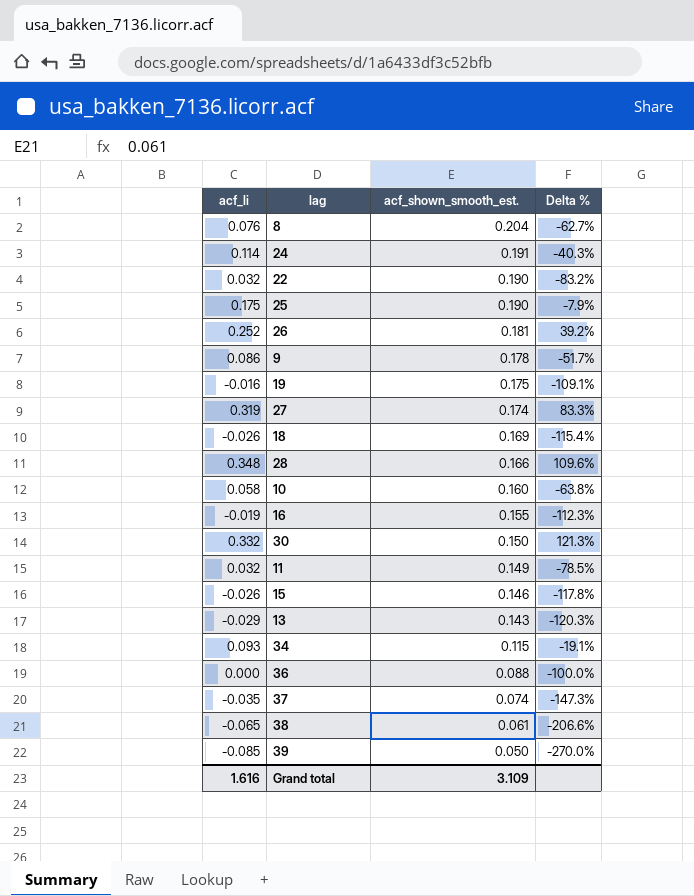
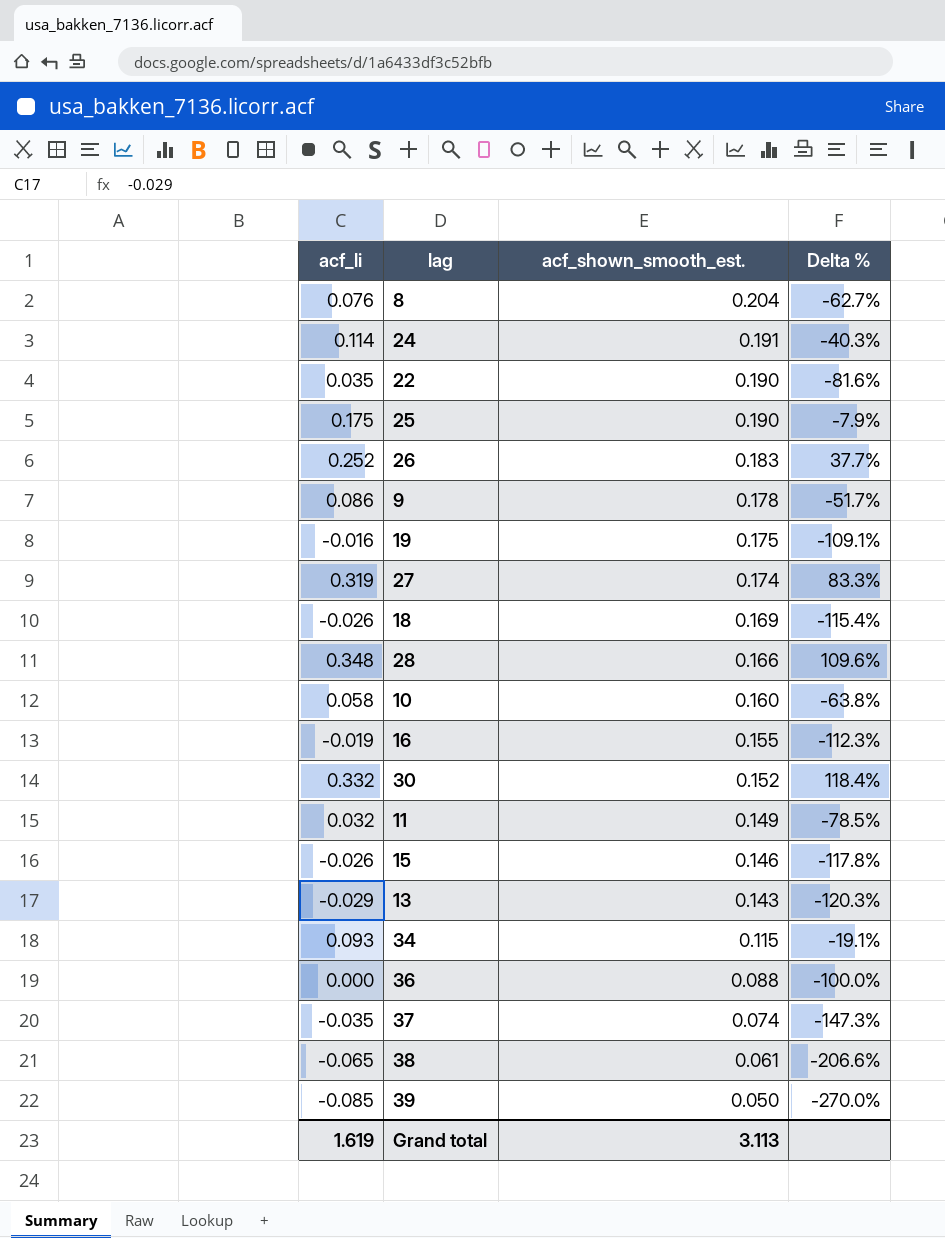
22 | acf_li: 0.032 -> 0.035
22 | Delta %: -83.2% -> -81.6%
26 | acf_shown_smooth_est.: 0.181 -> 0.183
26 | Delta %: 39.2% -> 37.7%
30 | acf_shown_smooth_est.: 0.150 -> 0.152
30 | Delta %: 121.3% -> 118.4%
Grand total | acf_li: 1.616 -> 1.619
Grand total | acf_shown_smooth_est.: 3.109 -> 3.113

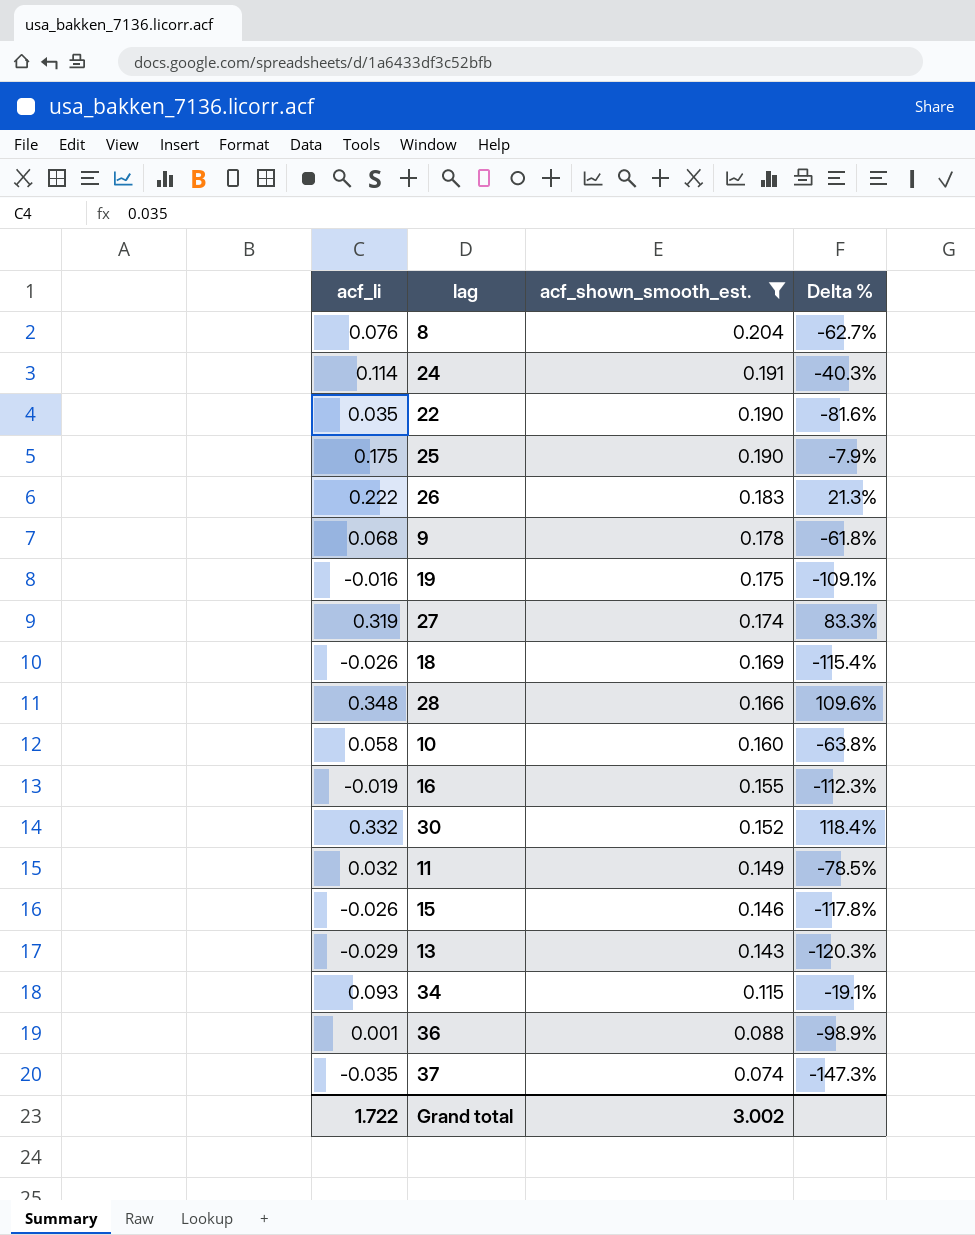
filter: none -> acf_shown_smooth_est. >= 0.074
26 | acf_li: 0.252 -> 0.222
26 | Delta %: 37.7% -> 21.3%
9 | acf_li: 0.086 -> 0.068
9 | Delta %: -51.7% -> -61.8%
36 | acf_li: 0.000 -> 0.001
36 | Delta %: -100.0% -> -98.9%
Grand total | acf_li: 1.619 -> 1.722
Grand total | acf_shown_smooth_est.: 3.113 -> 3.002

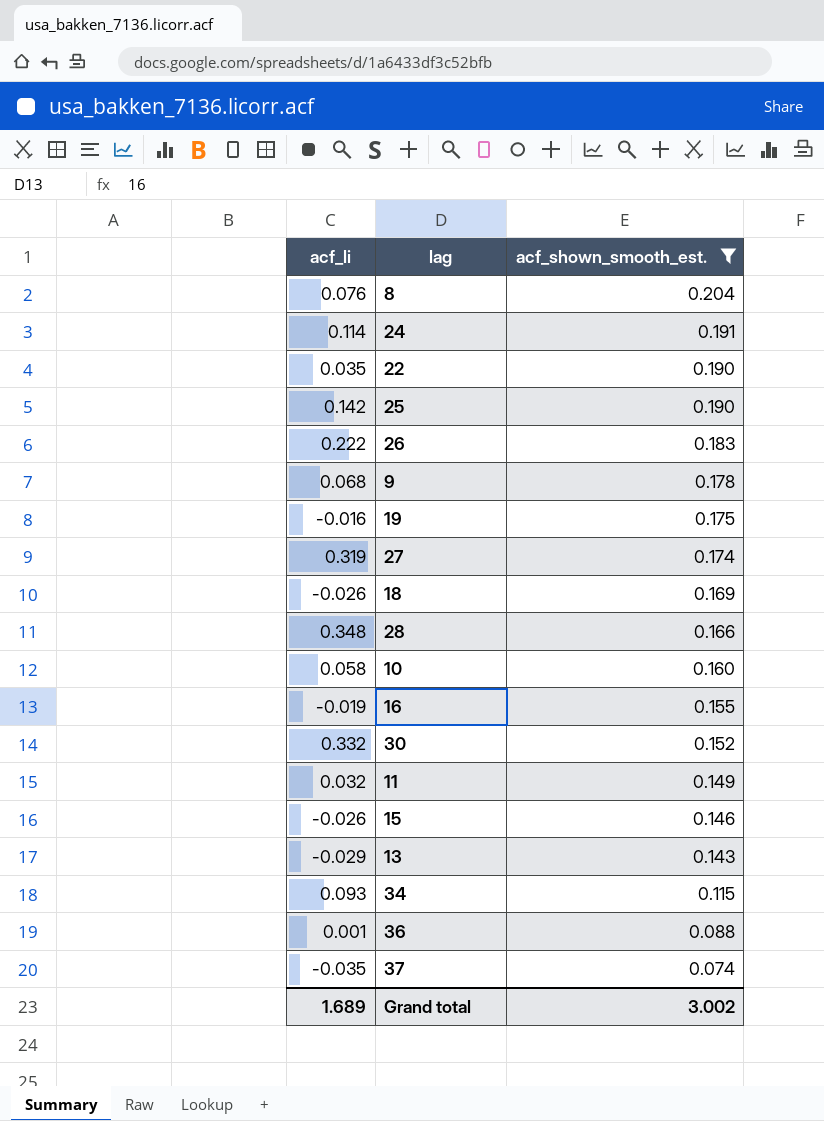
column Delta % | formula: ([acf_li] - [acf_shown_smooth_est.]) / [acf_shown_smooth_est.] -> none
25 | acf_li: 0.175 -> 0.142
Grand total | acf_li: 1.722 -> 1.689

